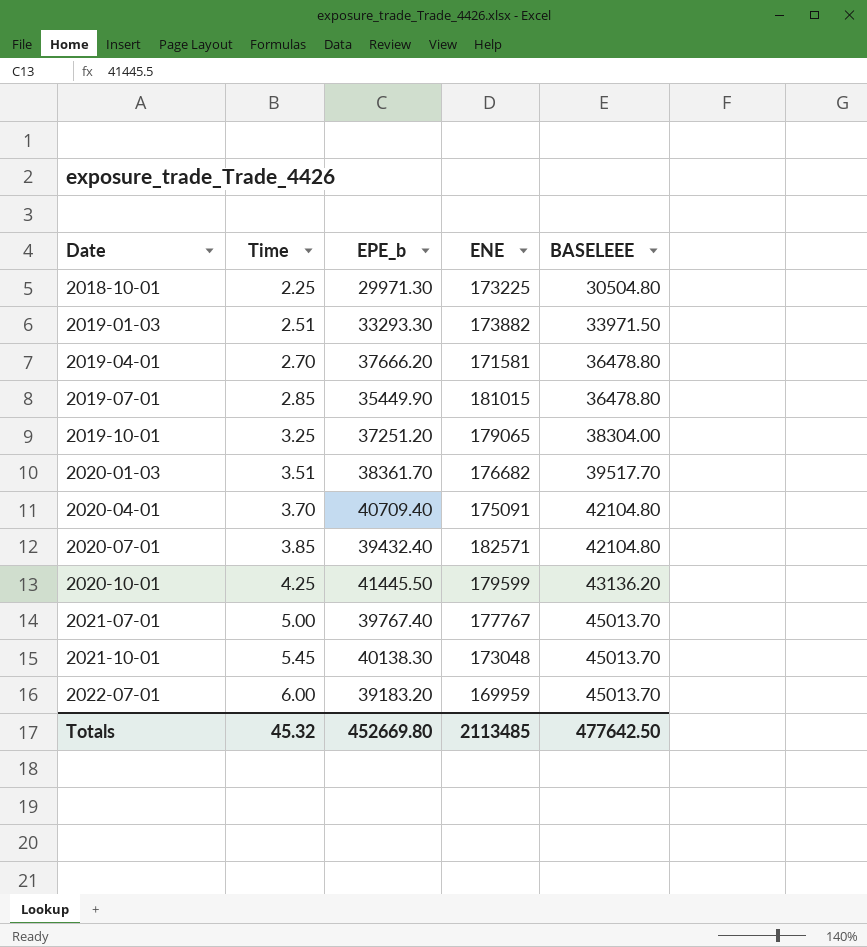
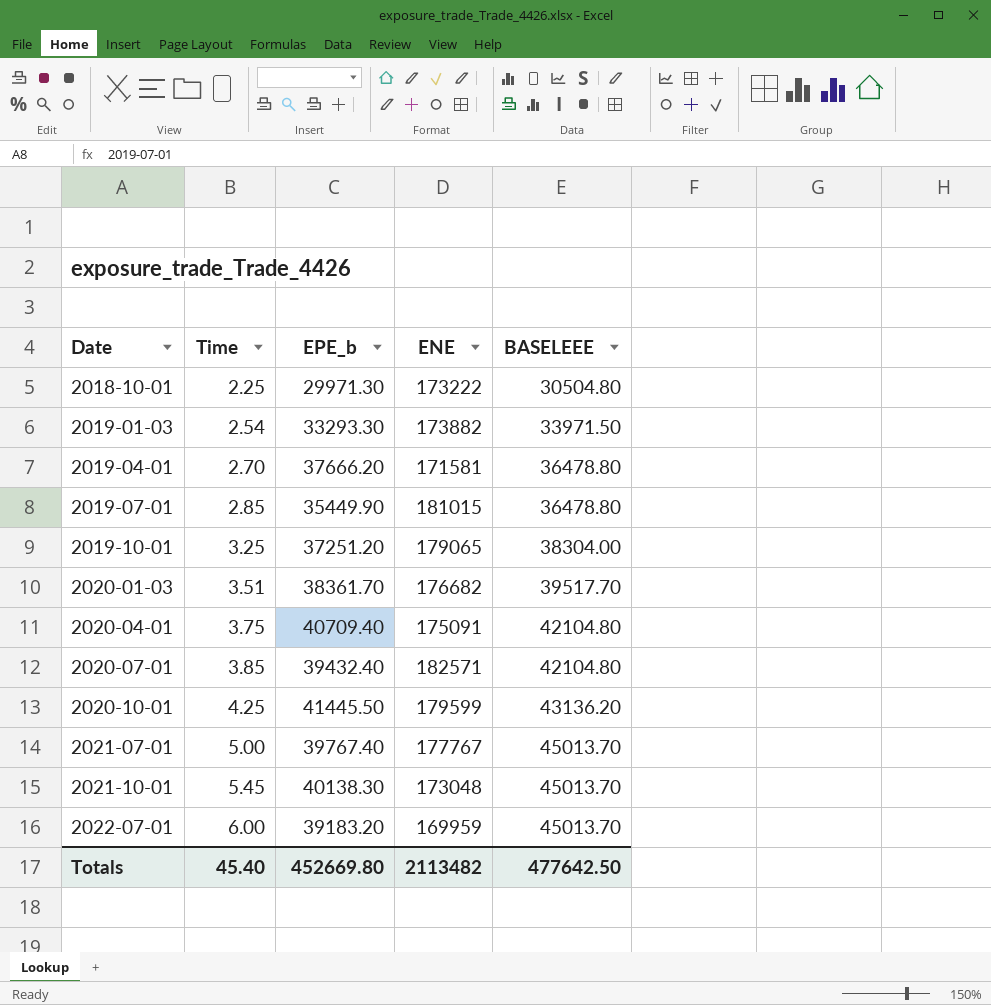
2018-10-01 | ENE: 173225 -> 173222
2019-01-03 | Time: 2.51 -> 2.54
2020-04-01 | Time: 3.70 -> 3.75
Totals | Time: 45.32 -> 45.40
Totals | ENE: 2113485 -> 2113482

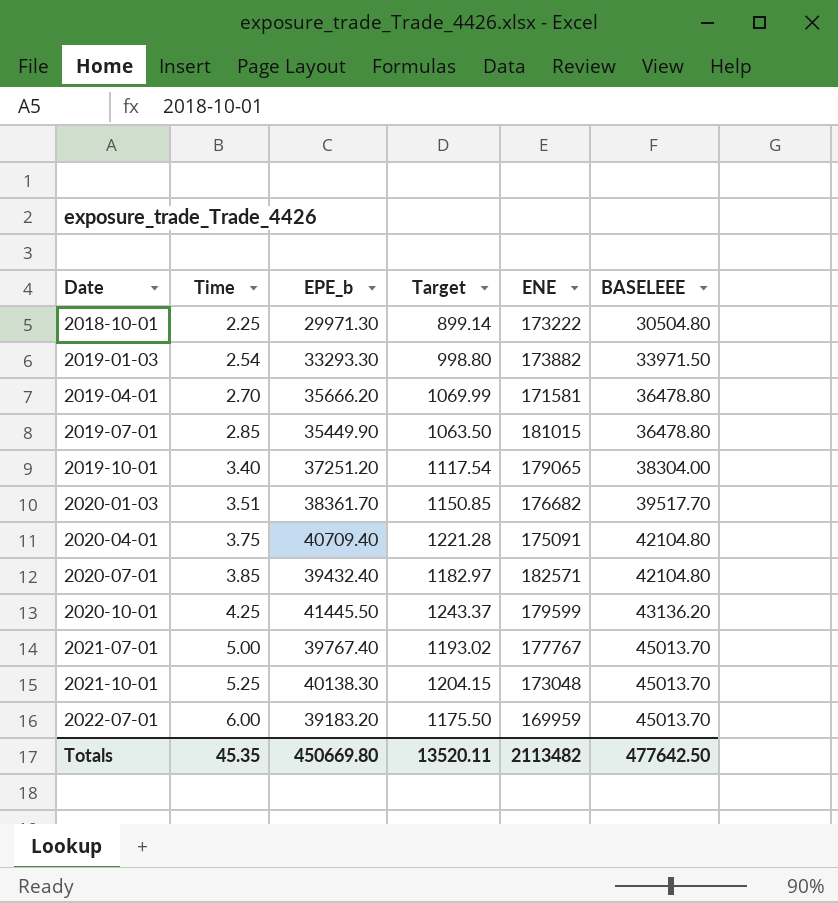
column Target | formula: none -> [EPE_b] * 0.03
2019-04-01 | EPE_b: 37666.20 -> 35666.20
2019-10-01 | Time: 3.25 -> 3.40
2021-10-01 | Time: 5.45 -> 5.25
Totals | Time: 45.40 -> 45.35
Totals | EPE_b: 452669.80 -> 450669.80

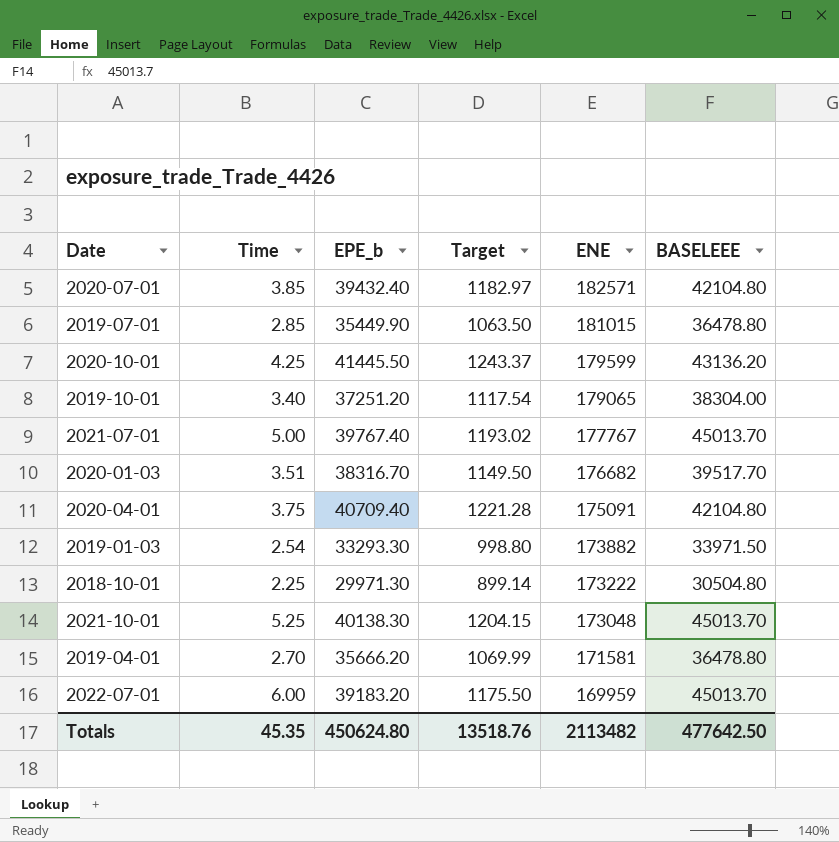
row order: Date ascending -> ENE descending
2020-01-03 | EPE_b: 38361.70 -> 38316.70
2020-01-03 | Target: 1150.85 -> 1149.50
Totals | EPE_b: 450669.80 -> 450624.80
Totals | Target: 13520.11 -> 13518.76

